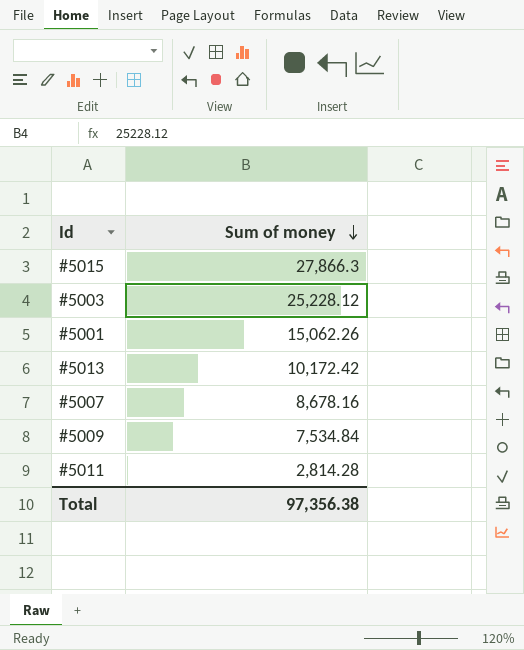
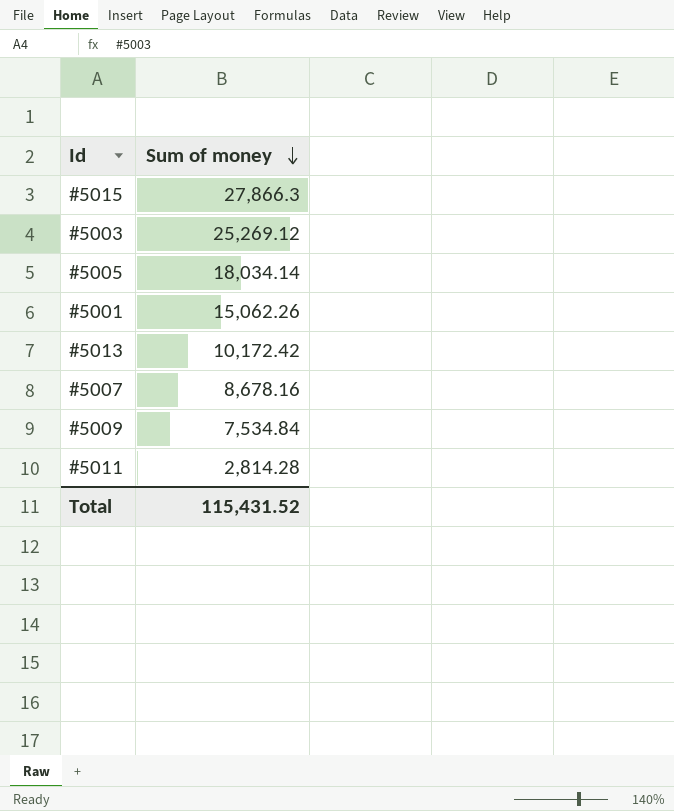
#5003 | Sum of money: 25,228.12 -> 25,269.12
row #5005: none -> 18,034.14
Total | Sum of money: 97,356.38 -> 115,431.52

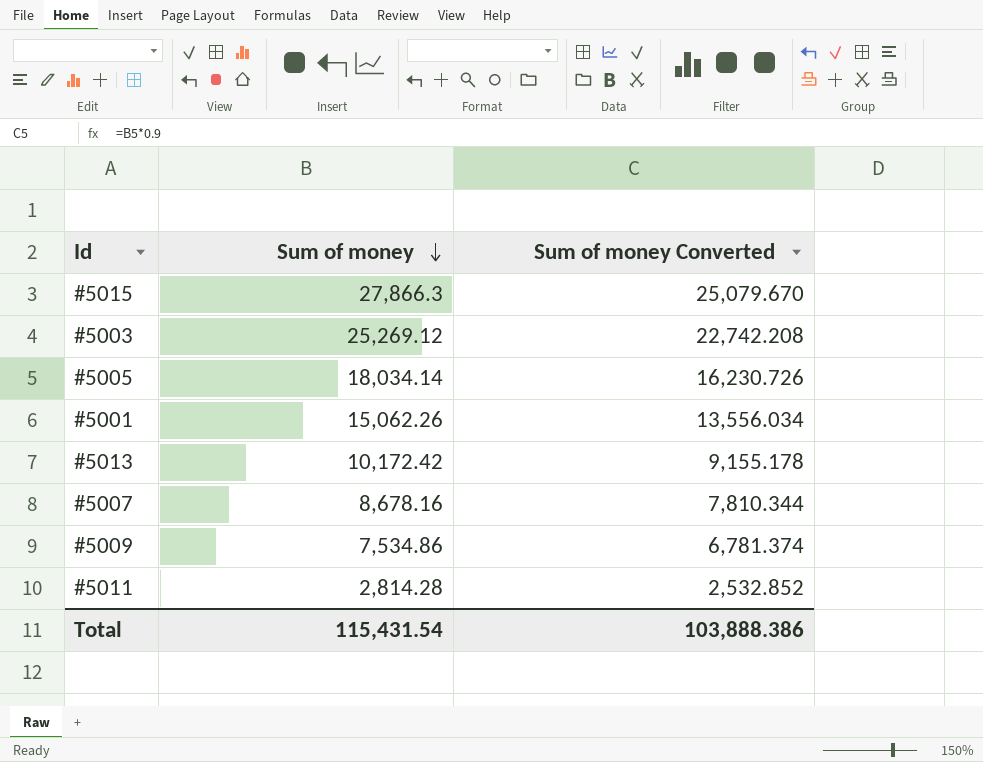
column Sum of money Converted | formula: none -> [Sum of money] * 0.9
#5009 | Sum of money: 7,534.84 -> 7,534.86
Total | Sum of money: 115,431.52 -> 115,431.54

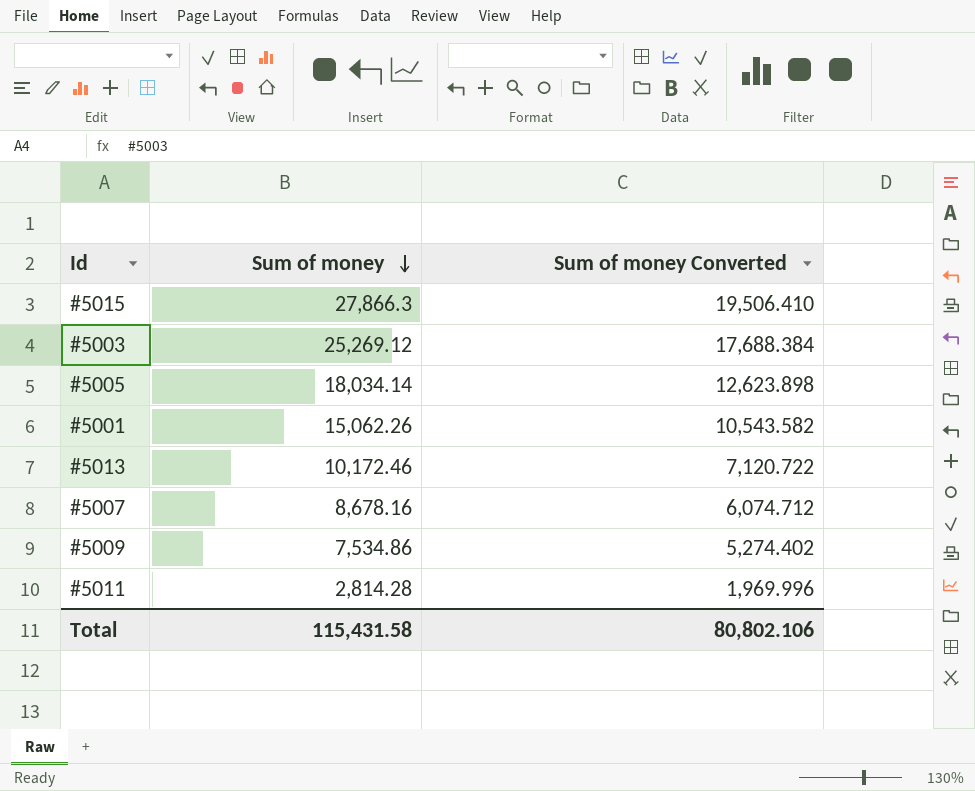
column Sum of money Converted | formula: [Sum of money] * 0.9 -> [Sum of money] * 0.7
#5013 | Sum of money: 10,172.42 -> 10,172.46
Total | Sum of money: 115,431.54 -> 115,431.58
Total | Sum of money Converted: 103,888.386 -> 80,802.106

